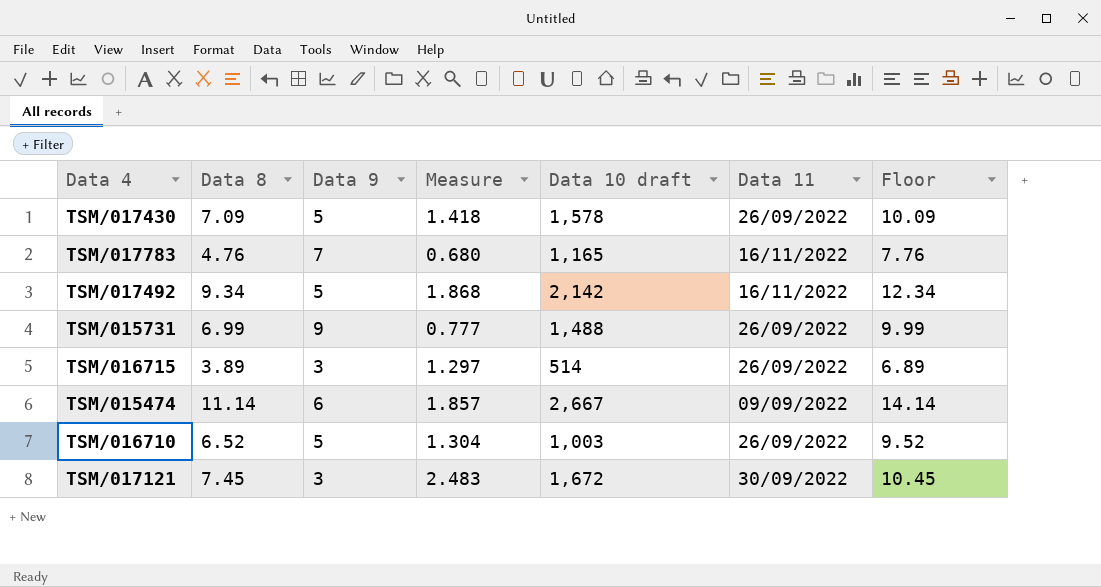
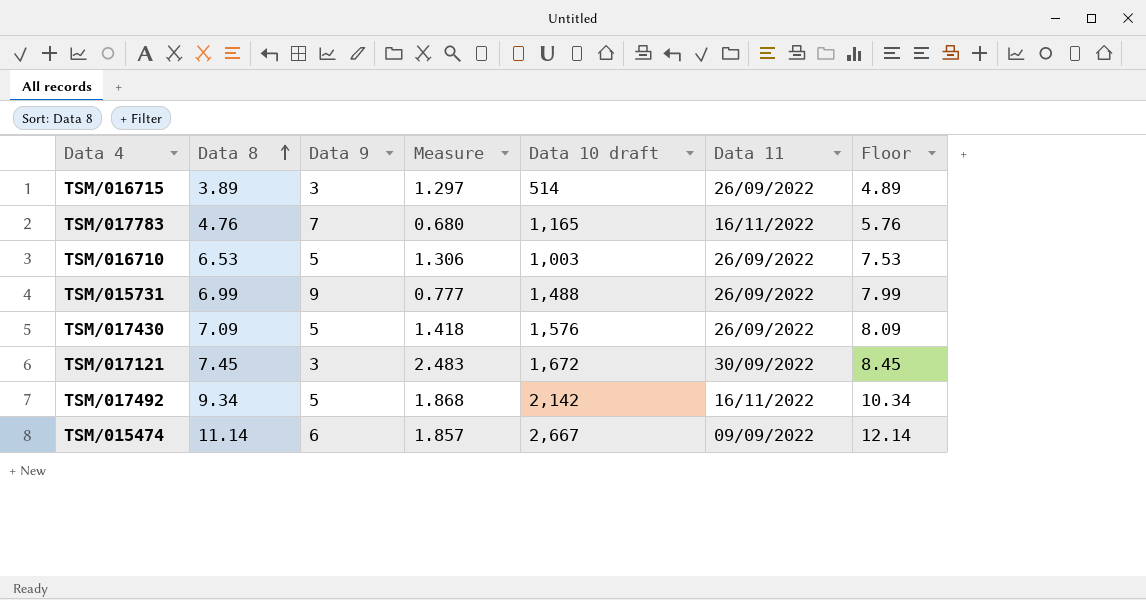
row order: none -> Data 8 ascending
column Floor | formula: [Data 8] + 3 -> [Data 8] + 1
TSM/016710 | Data 8: 6.52 -> 6.53
TSM/016710 | Measure: 1.304 -> 1.306
TSM/017430 | Data 10 draft: 1,578 -> 1,576

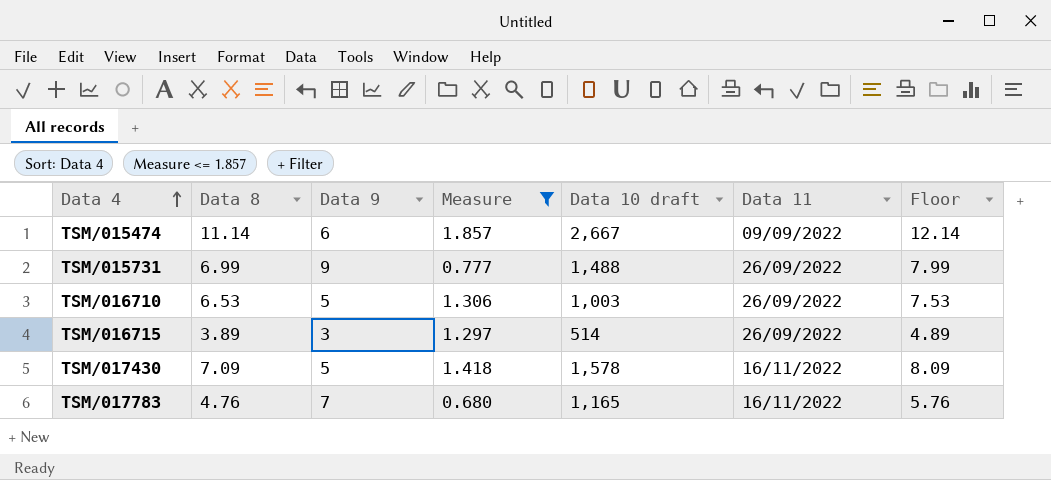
filter: none -> Measure <= 1.857
row order: Data 8 ascending -> Data 4 ascending
TSM/017430 | Data 10 draft: 1,576 -> 1,578
TSM/017430 | Data 11: 26/09/2022 -> 16/11/2022

